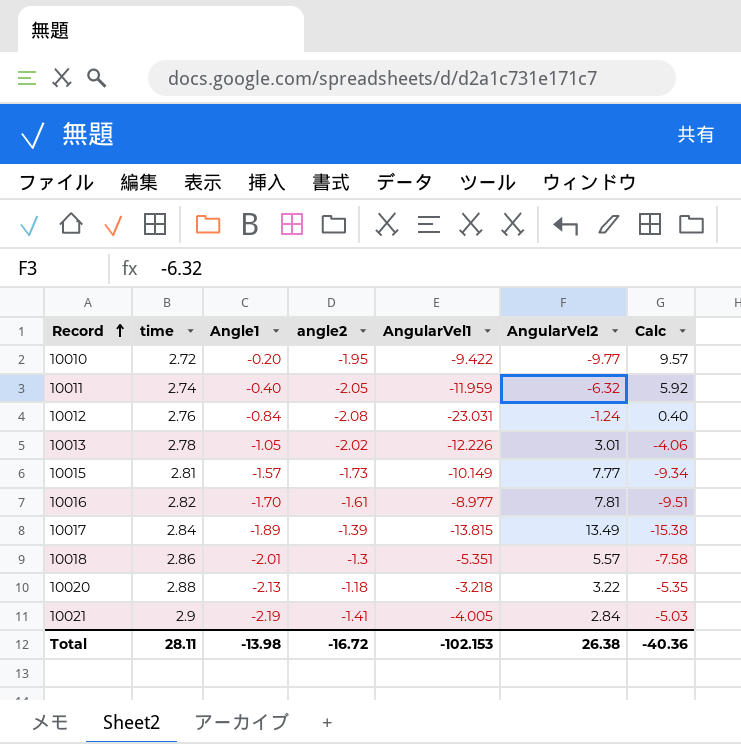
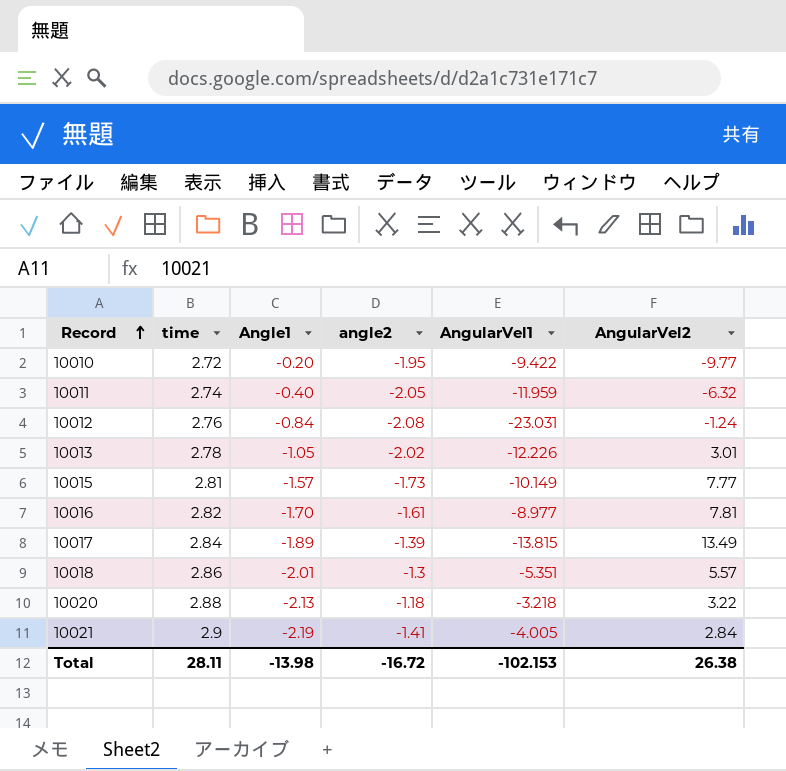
column Calc | formula: [Angle1] - [AngularVel2] -> none

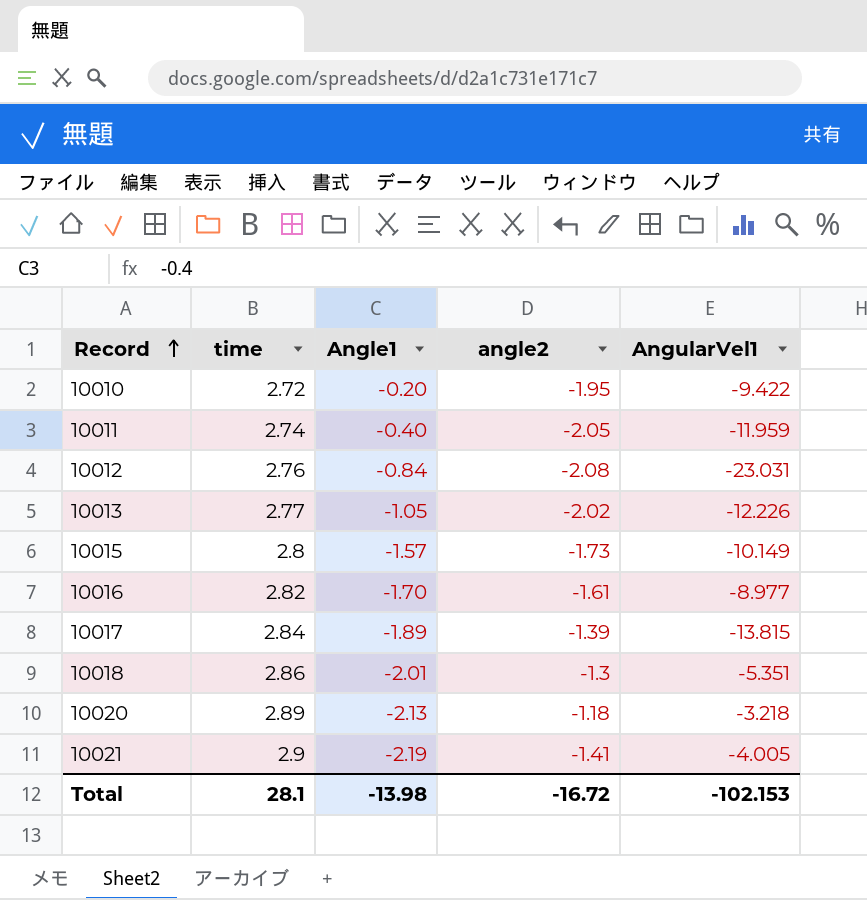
column AngularVel2 | position: 6 -> none
10013 | time: 2.78 -> 2.77
10015 | time: 2.81 -> 2.8
10020 | time: 2.88 -> 2.89
Total | time: 28.11 -> 28.1

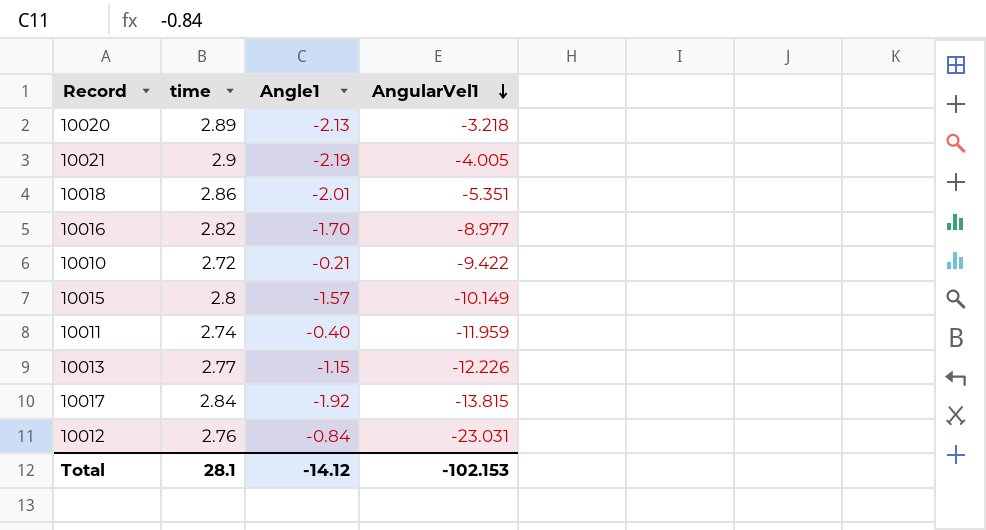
row order: Record ascending -> AngularVel1 descending
column angle2 | position: 4 -> none
10010 | Angle1: -0.20 -> -0.21
10013 | Angle1: -1.05 -> -1.15
10017 | Angle1: -1.89 -> -1.92
Total | Angle1: -13.98 -> -14.12

